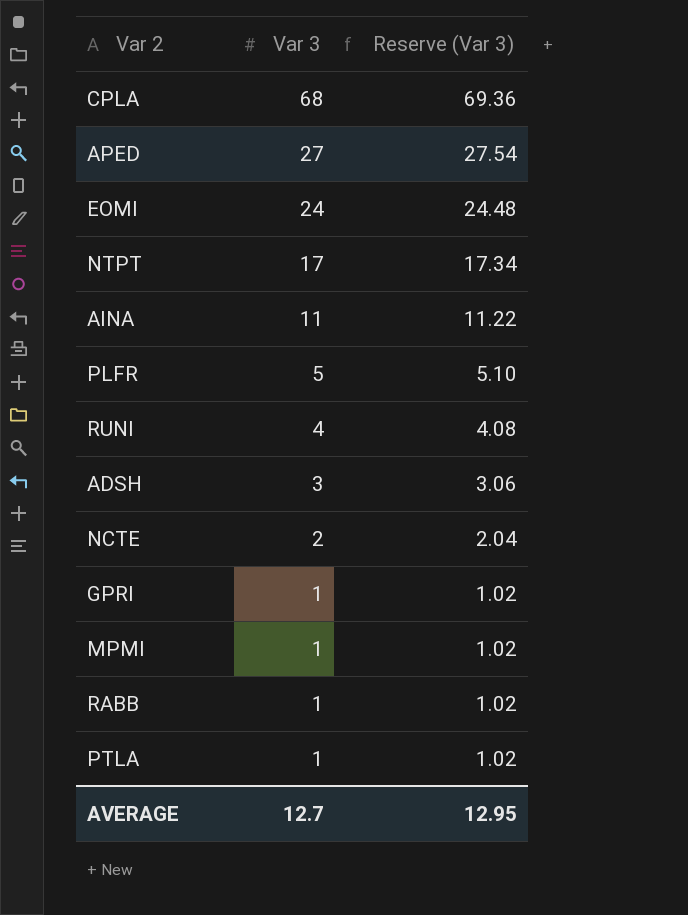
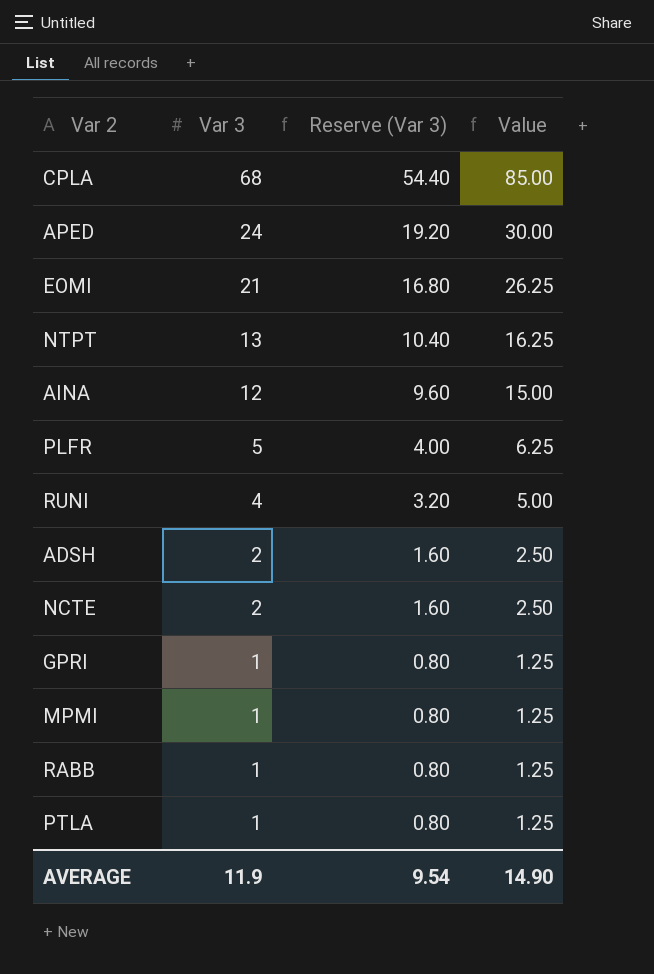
column Reserve (Var 3) | formula: [Var 3] * 1.02 -> [Var 3] * 0.8
column Value | formula: none -> [Var 3] * 1.25
APED | Var 3: 27 -> 24
EOMI | Var 3: 24 -> 21
NTPT | Var 3: 17 -> 13
AINA | Var 3: 11 -> 12
ADSH | Var 3: 3 -> 2
AVERAGE | Var 3: 12.7 -> 11.9
AVERAGE | Reserve (Var 3): 12.95 -> 9.54

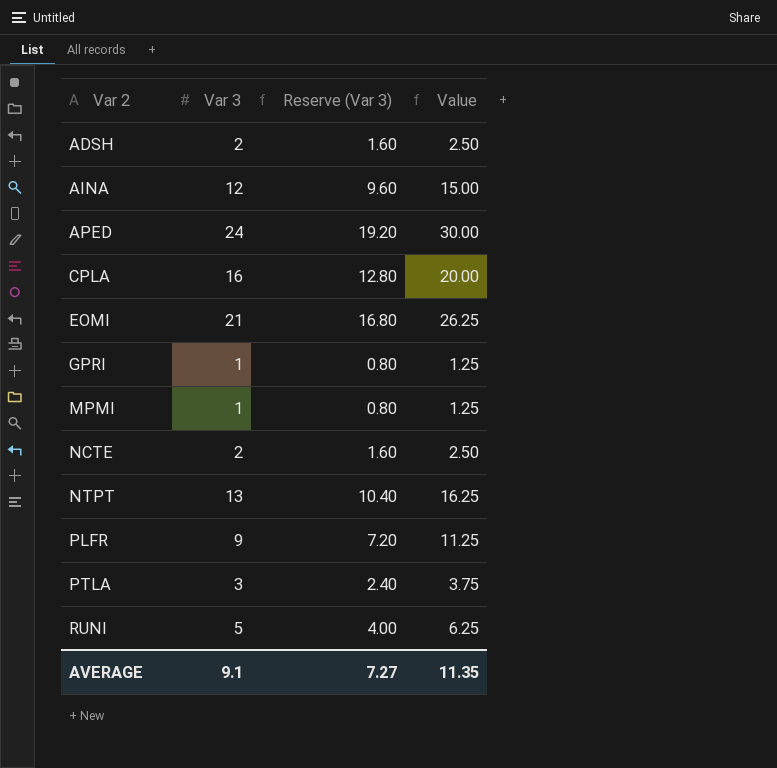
row order: Var 3 descending -> Var 2 ascending
row RABB: 1 | 0.80 | 1.25 -> none
CPLA | Var 3: 68 -> 16
CPLA | Reserve (Var 3): 54.40 -> 12.80
CPLA | Value: 85.00 -> 20.00
PLFR | Var 3: 5 -> 9
PLFR | Reserve (Var 3): 4.00 -> 7.20
PLFR | Value: 6.25 -> 11.25
PTLA | Var 3: 1 -> 3
PTLA | Reserve (Var 3): 0.80 -> 2.40
PTLA | Value: 1.25 -> 3.75
RUNI | Var 3: 4 -> 5
RUNI | Reserve (Var 3): 3.20 -> 4.00
RUNI | Value: 5.00 -> 6.25
AVERAGE | Var 3: 11.9 -> 9.1
AVERAGE | Reserve (Var 3): 9.54 -> 7.27
AVERAGE | Value: 14.90 -> 11.35

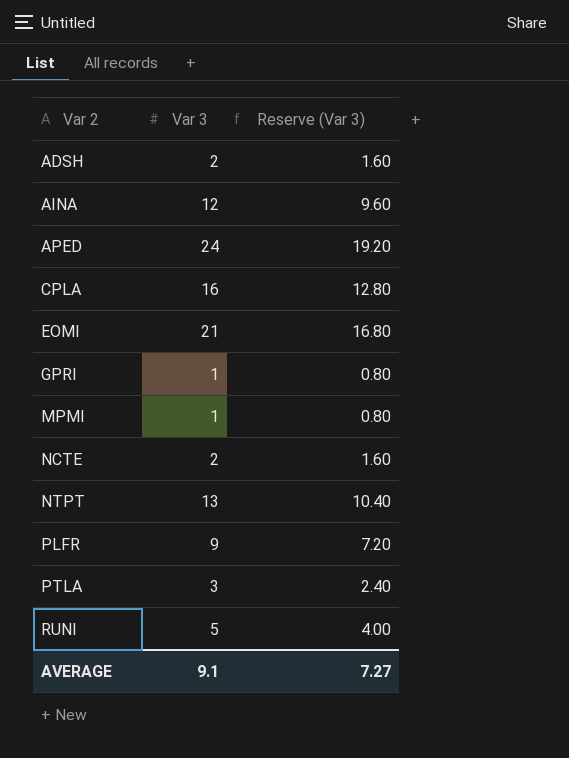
column Value | formula: [Var 3] * 1.25 -> none

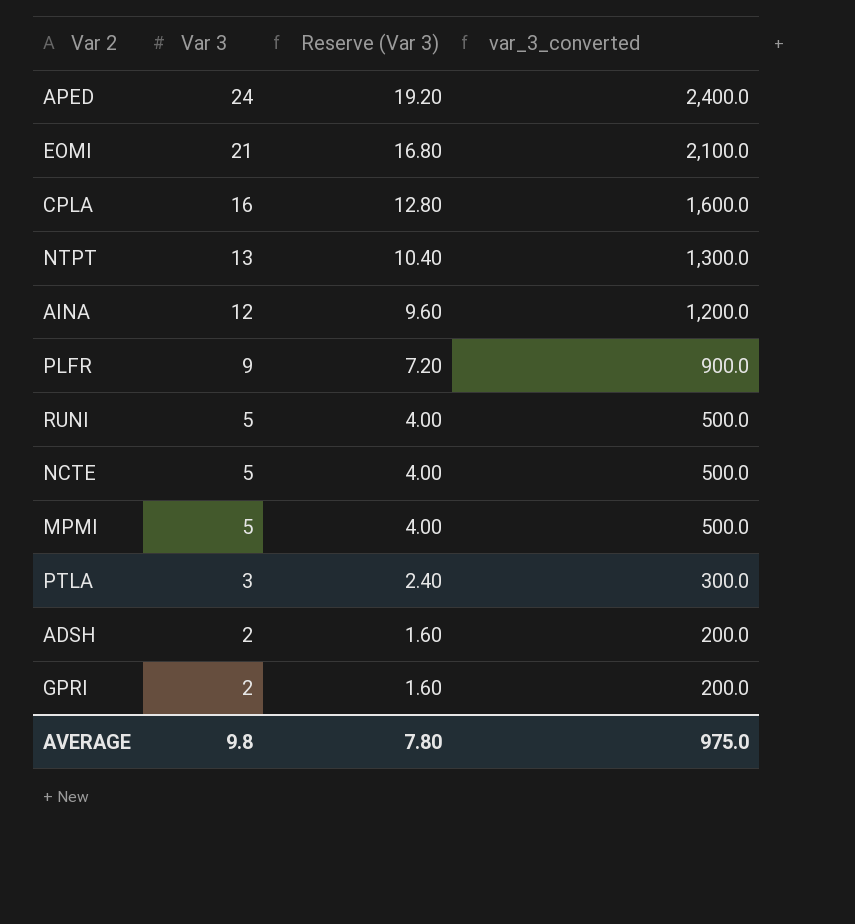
row order: Var 2 ascending -> Var 3 descending
column var_3_converted | formula: none -> [Var 3] * 100
NCTE | Var 3: 2 -> 5
NCTE | Reserve (Var 3): 1.60 -> 4.00
MPMI | Var 3: 1 -> 5
MPMI | Reserve (Var 3): 0.80 -> 4.00
GPRI | Var 3: 1 -> 2
GPRI | Reserve (Var 3): 0.80 -> 1.60
AVERAGE | Var 3: 9.1 -> 9.8
AVERAGE | Reserve (Var 3): 7.27 -> 7.80

